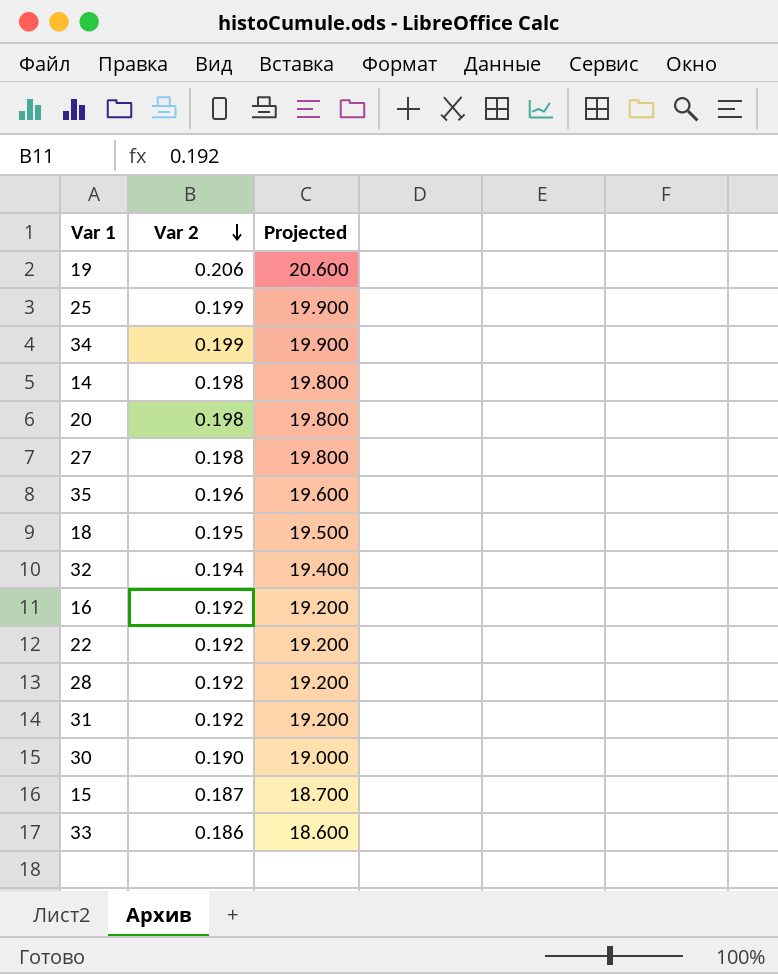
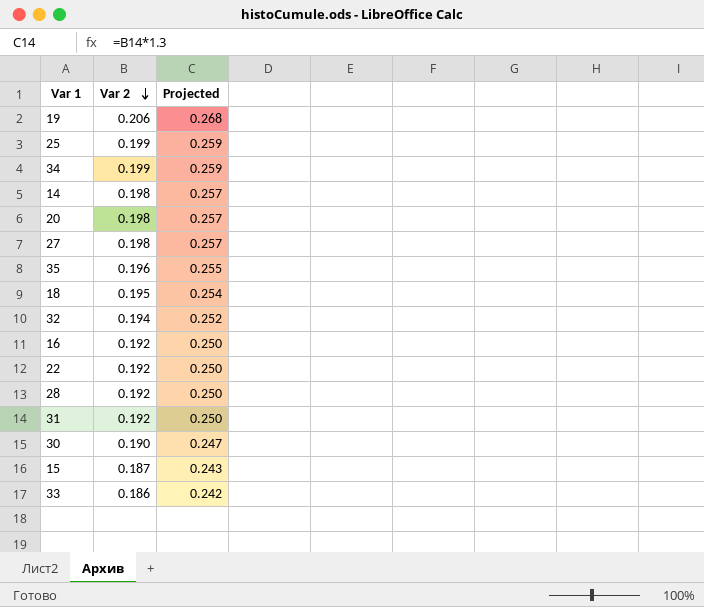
column Projected | formula: [Var 2] * 100 -> [Var 2] * 1.3

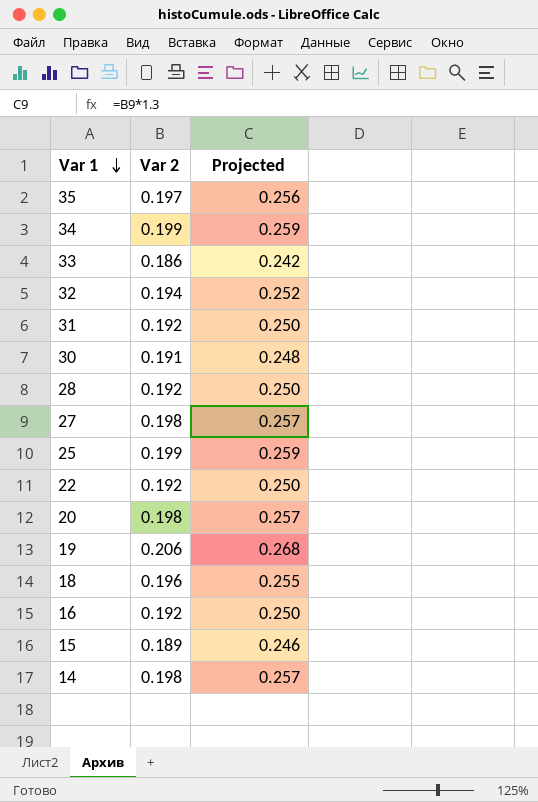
row order: Var 2 descending -> Var 1 descending
35 | Var 2: 0.196 -> 0.197
35 | Projected: 0.255 -> 0.256
30 | Var 2: 0.190 -> 0.191
30 | Projected: 0.247 -> 0.248
18 | Var 2: 0.195 -> 0.196
18 | Projected: 0.254 -> 0.255
15 | Var 2: 0.187 -> 0.189
15 | Projected: 0.243 -> 0.246

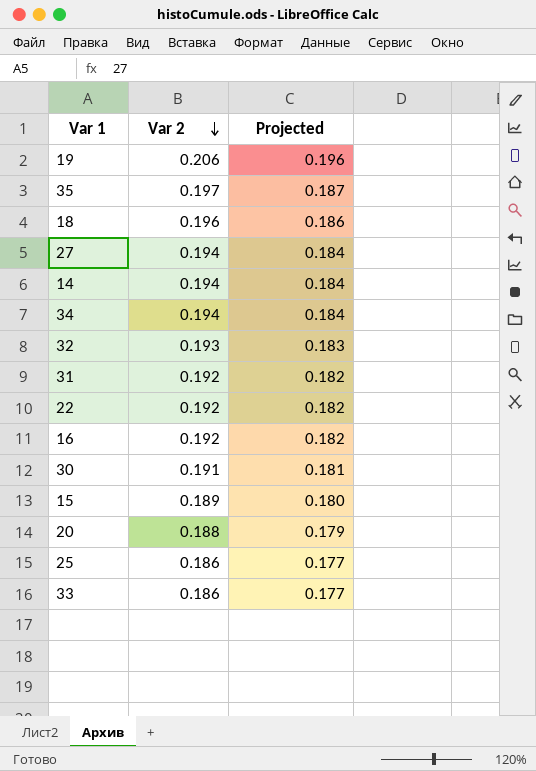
row order: Var 1 descending -> Var 2 descending
column Projected | formula: [Var 2] * 1.3 -> [Var 2] * 0.95
row 28: 0.192 | 0.250 -> none
27 | Var 2: 0.198 -> 0.194
14 | Var 2: 0.198 -> 0.194
34 | Var 2: 0.199 -> 0.194
32 | Var 2: 0.194 -> 0.193
20 | Var 2: 0.198 -> 0.188
25 | Var 2: 0.199 -> 0.186

